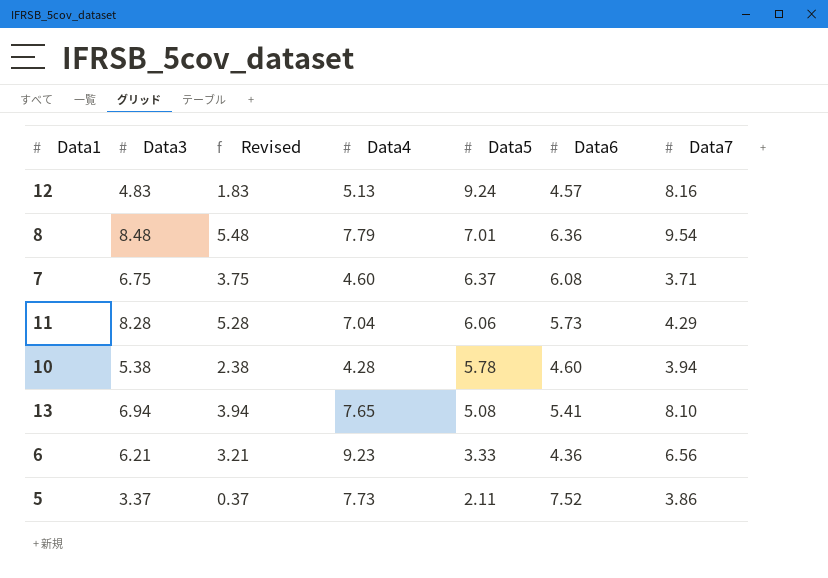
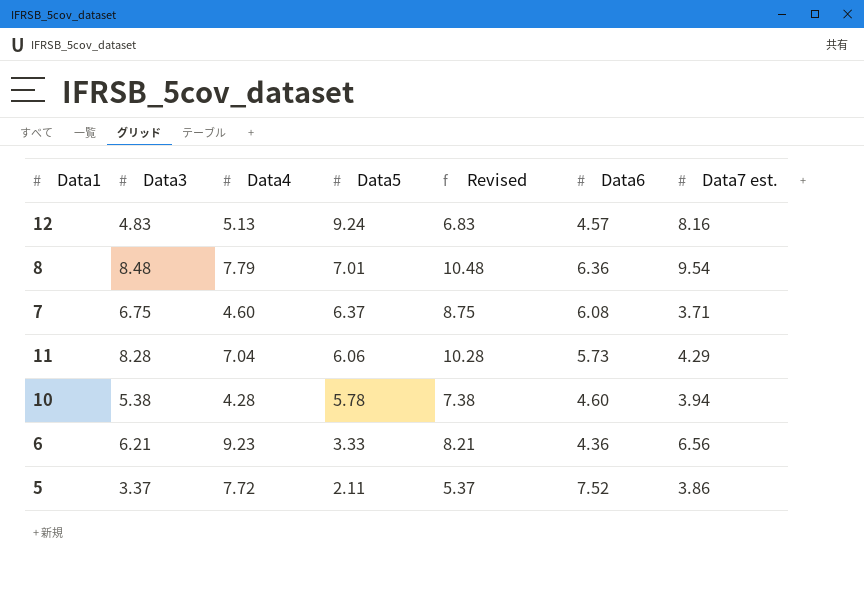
column Revised | formula: [Data3] - 3 -> [Data3] + 2
column Revised | position: 3 -> 5
column name: Data7 -> Data7 est.
row 13: 6.94 | 3.94 | 7.65 | 5.08 | 5.41 | 8.10 -> none
5 | Data4: 7.73 -> 7.72

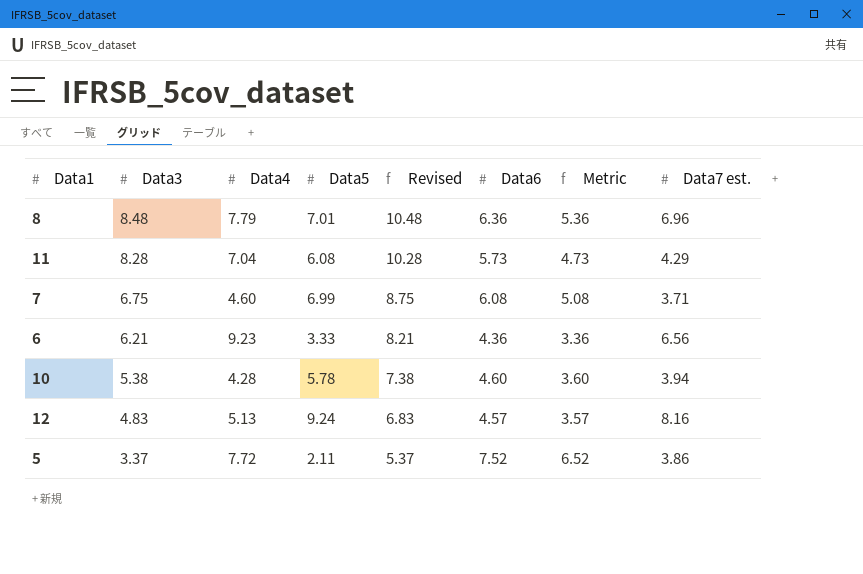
row order: Data5 descending -> Data3 descending
column Metric | formula: none -> [Data6] - 1
8 | Data7 est.: 9.54 -> 6.96
11 | Data5: 6.06 -> 6.08
7 | Data5: 6.37 -> 6.99

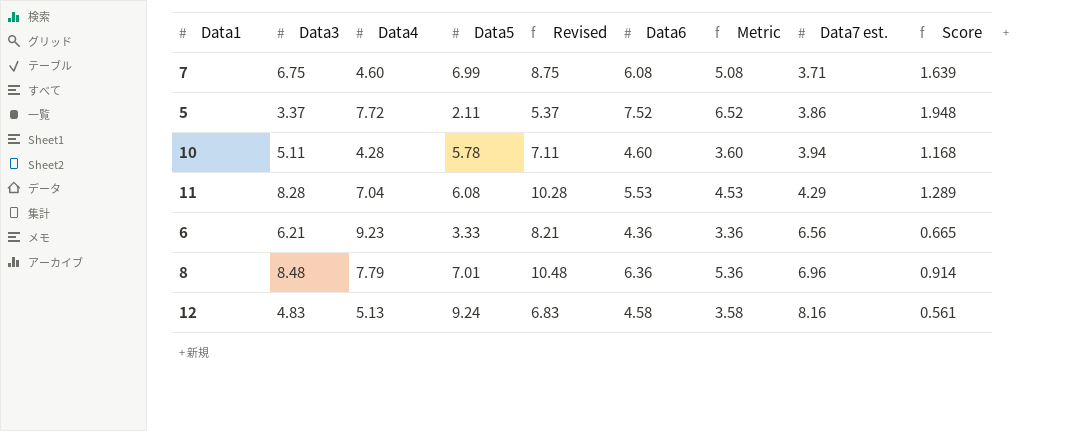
row order: Data3 descending -> Data7 est. ascending
column Score | formula: none -> [Data6] / [Data7 est.]
10 | Data3: 5.38 -> 5.11
10 | Revised: 7.38 -> 7.11
11 | Data6: 5.73 -> 5.53
11 | Metric: 4.73 -> 4.53
12 | Data6: 4.57 -> 4.58
12 | Metric: 3.57 -> 3.58

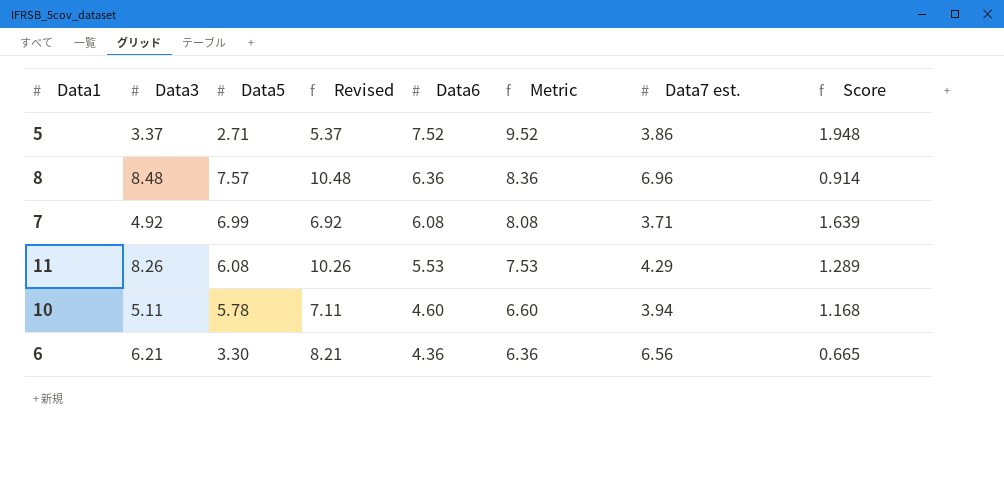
row order: Data7 est. ascending -> Data6 descending
column Data4 | position: 3 -> none
column Metric | formula: [Data6] - 1 -> [Data6] + 2
row 12: 4.83 | 5.13 | 9.24 | 6.83 | 4.58 | 3.58 | 8.16 | 0.561 -> none
5 | Data5: 2.11 -> 2.71
8 | Data5: 7.01 -> 7.57
7 | Data3: 6.75 -> 4.92
7 | Revised: 8.75 -> 6.92
11 | Data3: 8.28 -> 8.26
11 | Revised: 10.28 -> 10.26
6 | Data5: 3.33 -> 3.30

